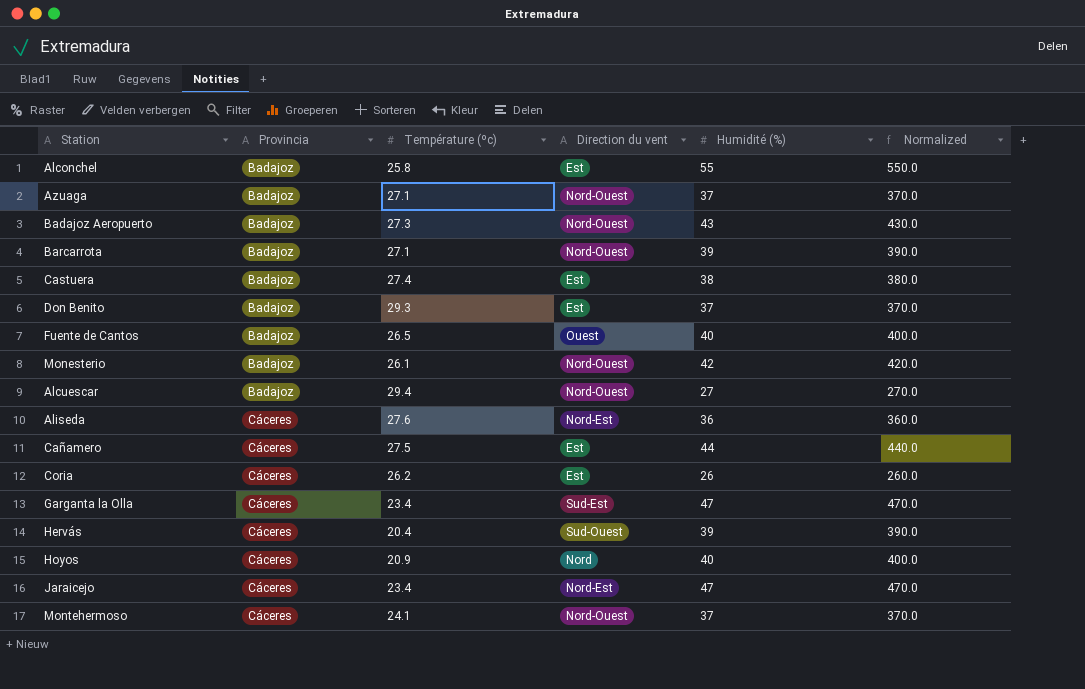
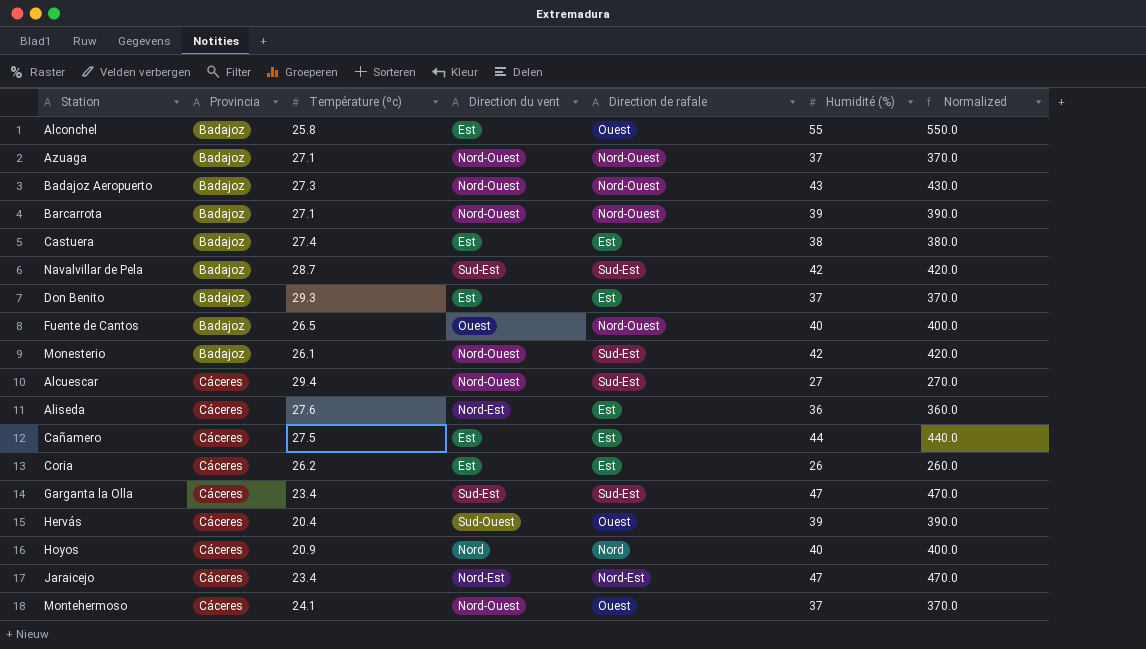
column Direction de rafale | position: none -> 5
row Navalvillar de Pela: none -> Badajoz | 28.7 | Sud-Est | Sud-Est | 42 | 420.0
Alcuescar | Provincia: Badajoz -> Cáceres

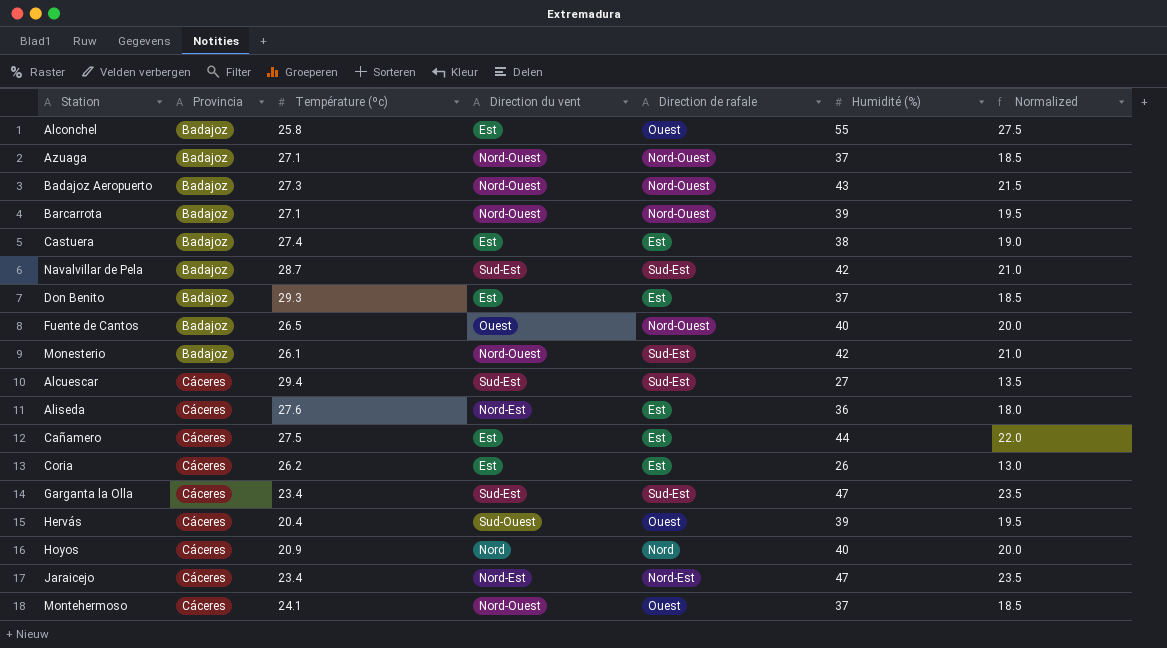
column Normalized | formula: [Humidité (%)] * 10 -> [Humidité (%)] * 0.5
Alcuescar | Direction du vent: Nord-Ouest -> Sud-Est

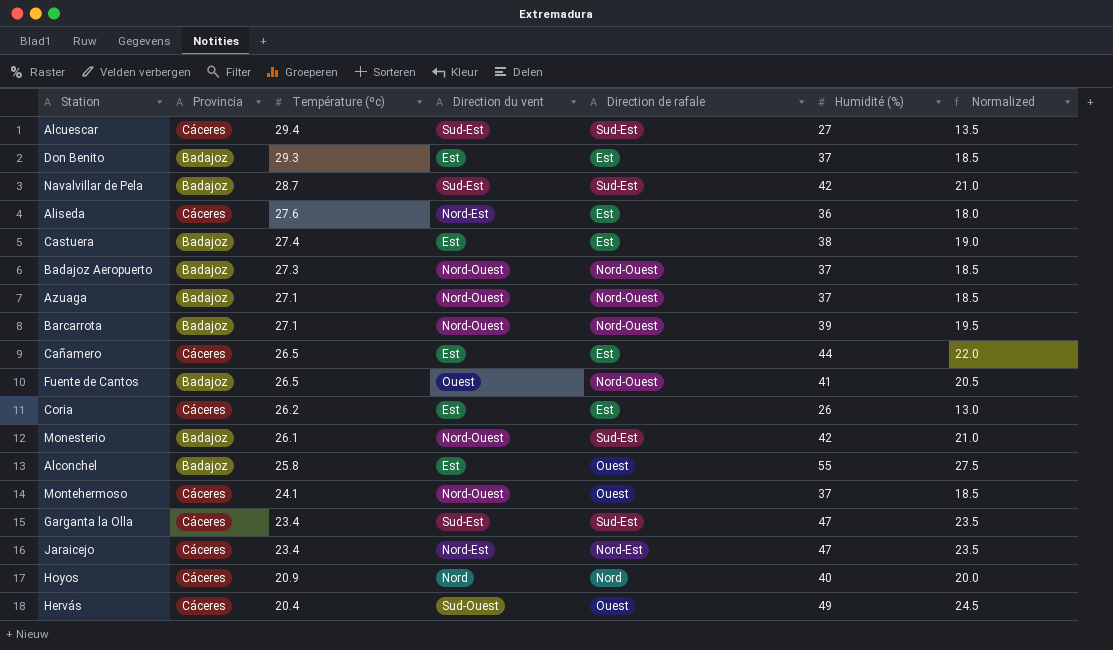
row order: Provincia ascending -> Température (ºc) descending
Badajoz Aeropuerto | Humidité (%): 43 -> 37
Badajoz Aeropuerto | Normalized: 21.5 -> 18.5
Cañamero | Température (ºc): 27.5 -> 26.5
Fuente de Cantos | Humidité (%): 40 -> 41
Fuente de Cantos | Normalized: 20.0 -> 20.5
Hervás | Humidité (%): 39 -> 49
Hervás | Normalized: 19.5 -> 24.5

